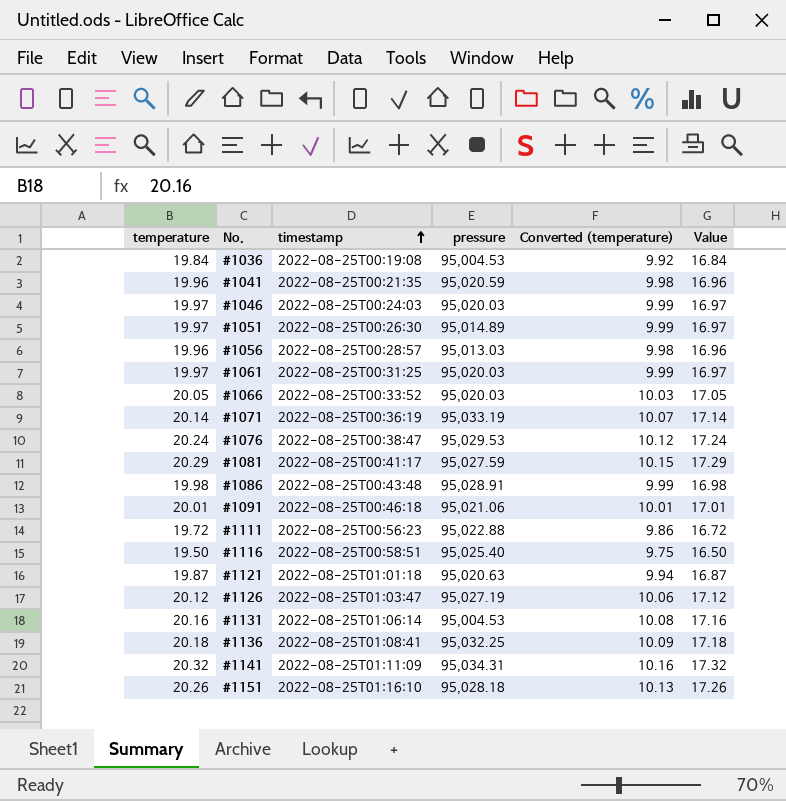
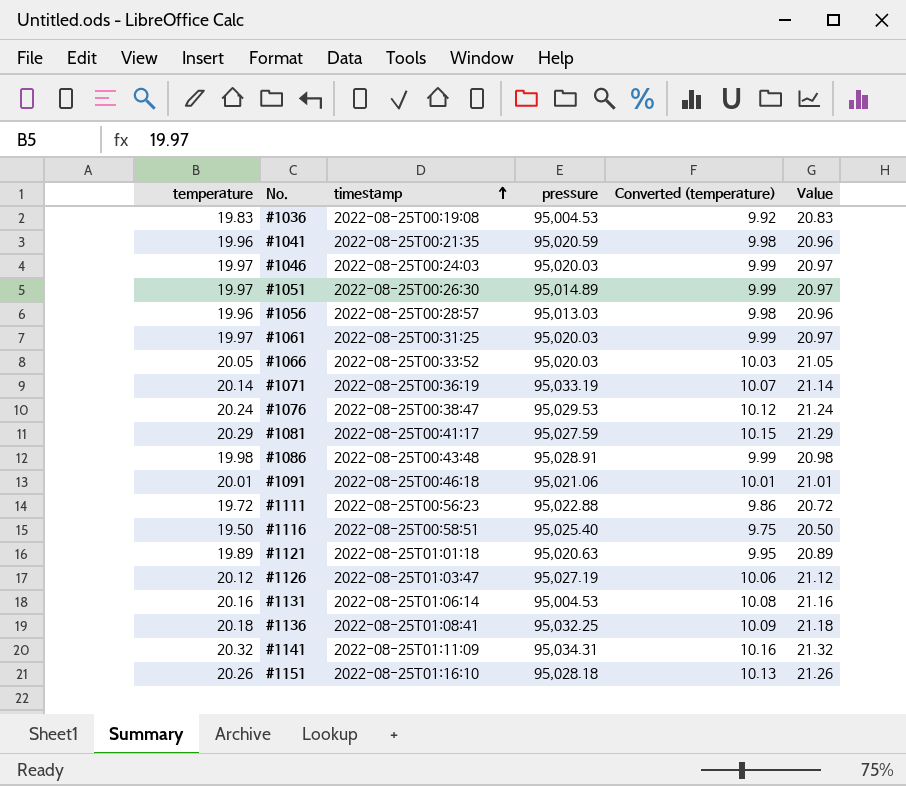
column Value | formula: [temperature] - 3 -> [temperature] + 1
#1036 | temperature: 19.84 -> 19.83
#1121 | temperature: 19.87 -> 19.89
#1121 | Converted (temperature): 9.94 -> 9.95

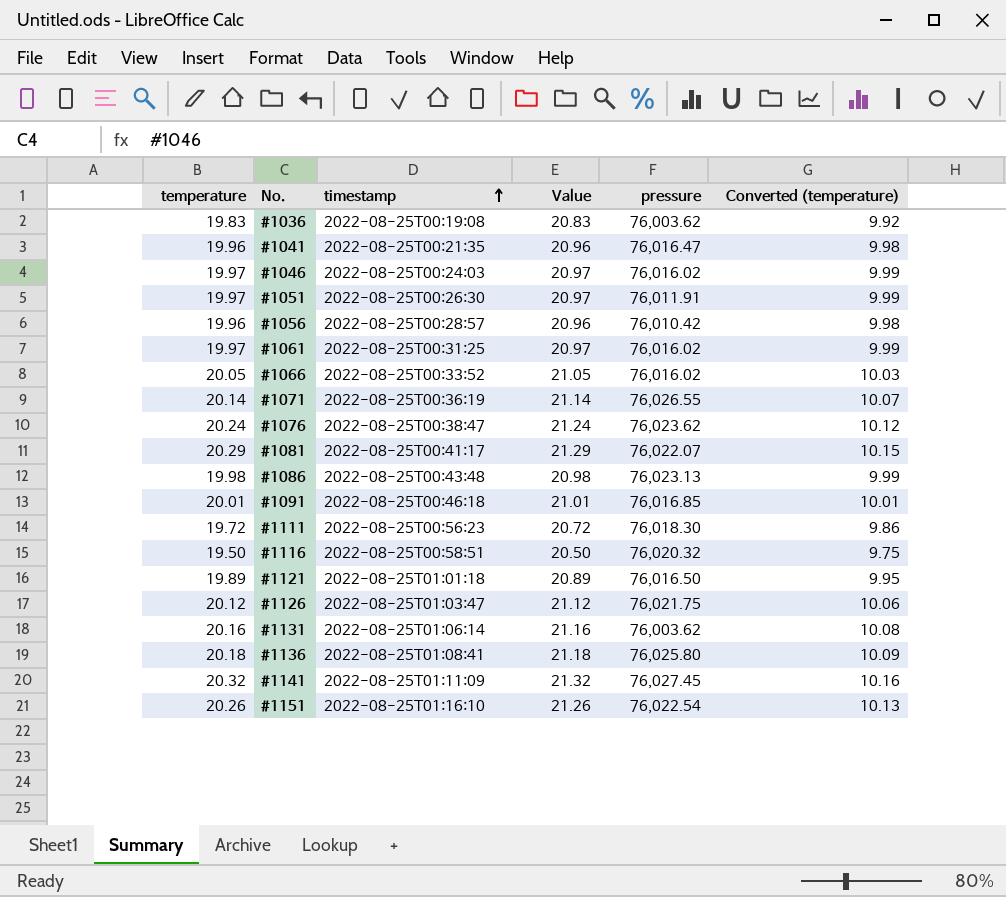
column Value | position: 6 -> 4
#1036 | pressure: 95,004.53 -> 76,003.62
#1041 | pressure: 95,020.59 -> 76,016.47
#1046 | pressure: 95,020.03 -> 76,016.02
#1051 | pressure: 95,014.89 -> 76,011.91
#1056 | pressure: 95,013.03 -> 76,010.42
#1061 | pressure: 95,020.03 -> 76,016.02
#1066 | pressure: 95,020.03 -> 76,016.02
#1071 | pressure: 95,033.19 -> 76,026.55
#1076 | pressure: 95,029.53 -> 76,023.62
#1081 | pressure: 95,027.59 -> 76,022.07
#1086 | pressure: 95,028.91 -> 76,023.13
#1091 | pressure: 95,021.06 -> 76,016.85
#1111 | pressure: 95,022.88 -> 76,018.30
#1116 | pressure: 95,025.40 -> 76,020.32
#1121 | pressure: 95,020.63 -> 76,016.50
#1126 | pressure: 95,027.19 -> 76,021.75
#1131 | pressure: 95,004.53 -> 76,003.62
#1136 | pressure: 95,032.25 -> 76,025.80
#1141 | pressure: 95,034.31 -> 76,027.45
#1151 | pressure: 95,028.18 -> 76,022.54

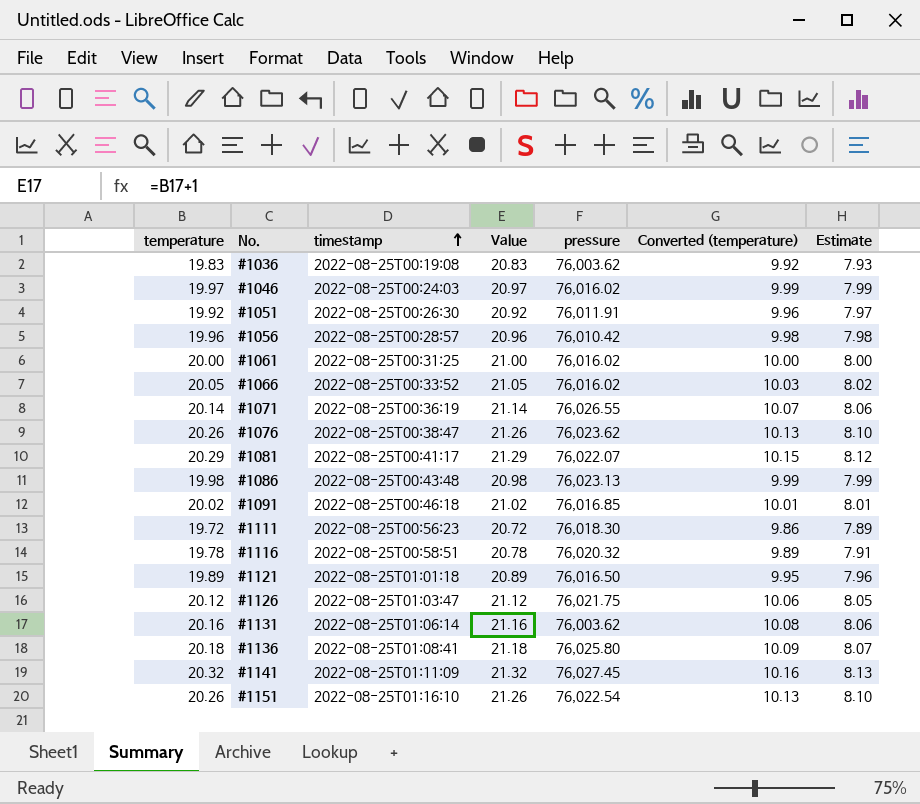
column Estimate | formula: none -> [temperature] * 0.4
row #1041: 19.96 | 2022-08-25T00:21:35 | 20.96 | 76,016.47 | 9.98 -> none
#1051 | temperature: 19.97 -> 19.92
#1051 | Value: 20.97 -> 20.92
#1051 | Converted (temperature): 9.99 -> 9.96
#1061 | temperature: 19.97 -> 20.00
#1061 | Value: 20.97 -> 21.00
#1061 | Converted (temperature): 9.99 -> 10.00
#1076 | temperature: 20.24 -> 20.26
#1076 | Value: 21.24 -> 21.26
#1076 | Converted (temperature): 10.12 -> 10.13
#1091 | temperature: 20.01 -> 20.02
#1091 | Value: 21.01 -> 21.02
#1116 | temperature: 19.50 -> 19.78
#1116 | Value: 20.50 -> 20.78
#1116 | Converted (temperature): 9.75 -> 9.89

